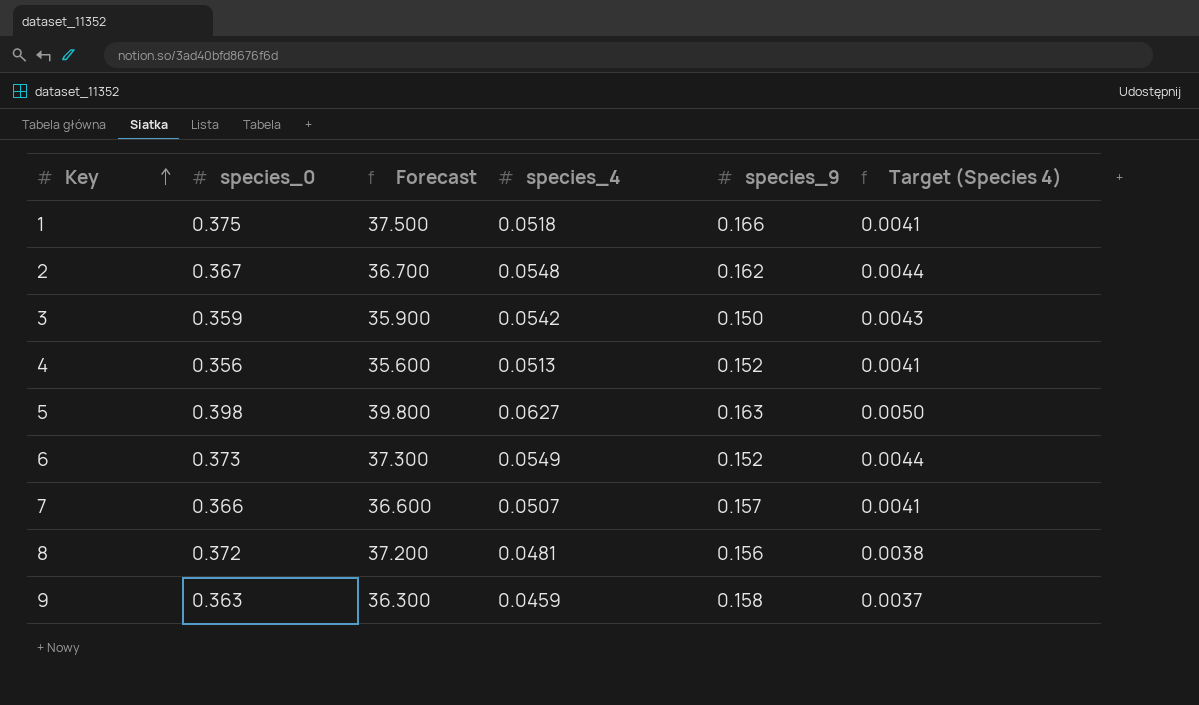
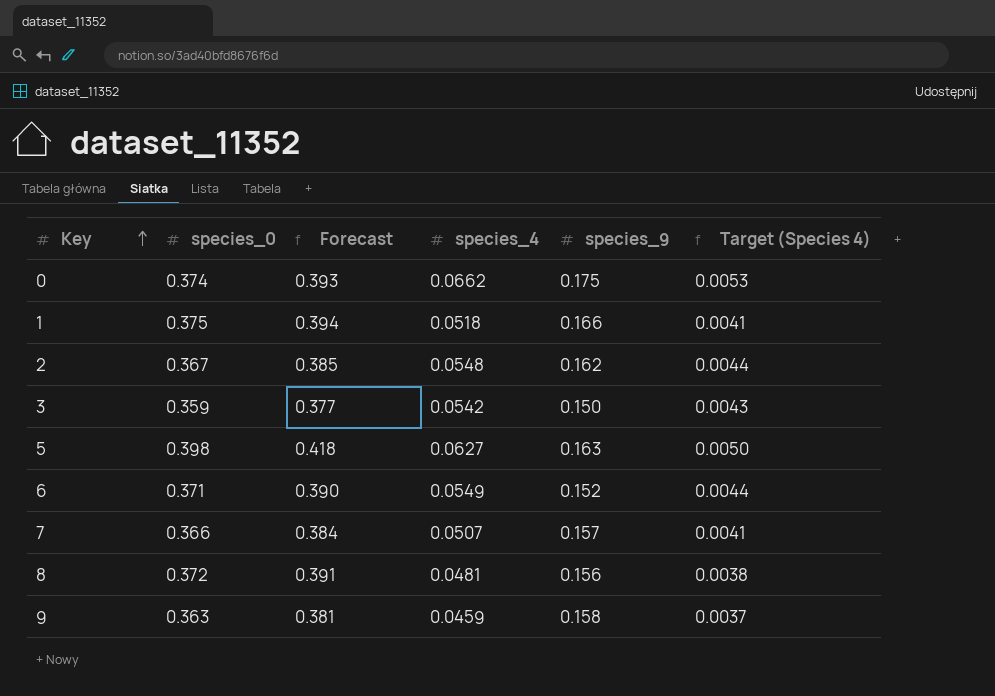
column Forecast | formula: [species_0] * 100 -> [species_0] * 1.05
row 4: 0.356 | 35.600 | 0.0513 | 0.152 | 0.0041 -> none
row 0: none -> 0.374 | 0.393 | 0.0662 | 0.175 | 0.0053
6 | species_0: 0.373 -> 0.371

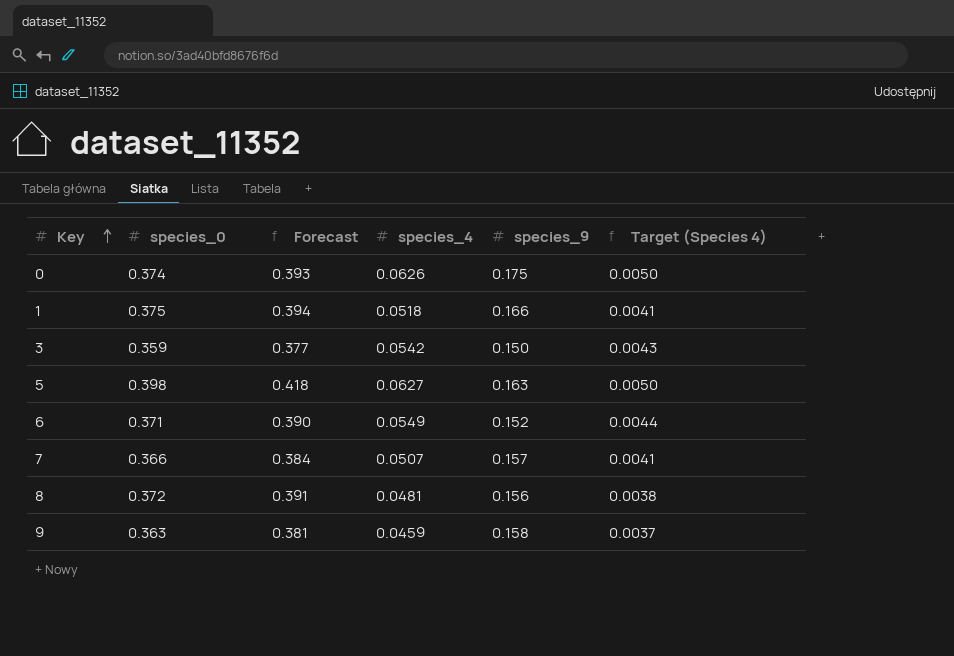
row 2: 0.367 | 0.385 | 0.0548 | 0.162 | 0.0044 -> none
0 | species_4: 0.0662 -> 0.0626
0 | Target (Species 4): 0.0053 -> 0.0050

